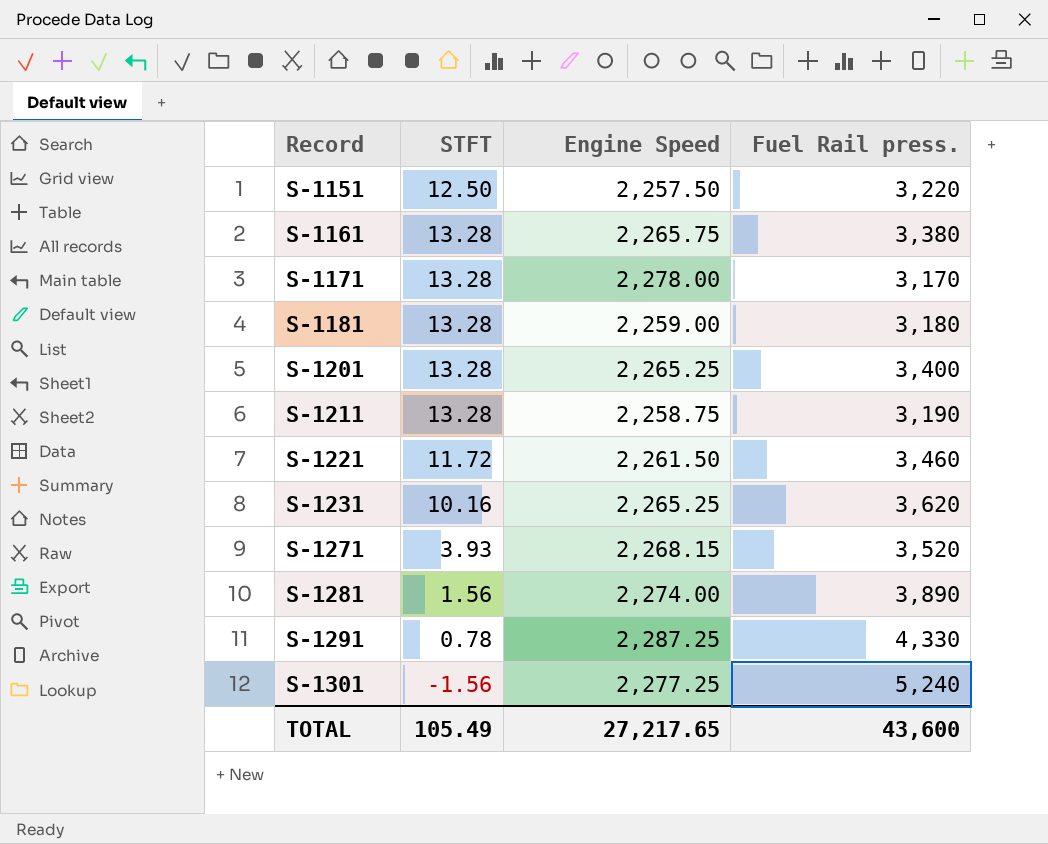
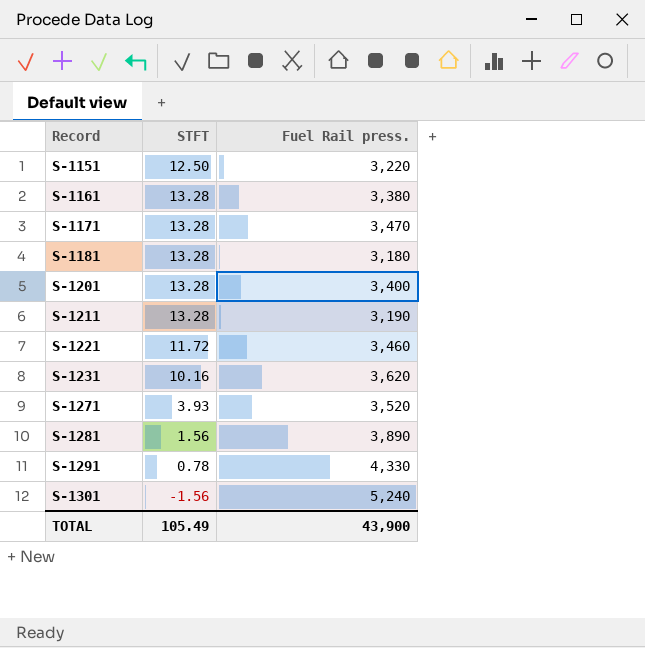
column Engine Speed | position: 3 -> none
S-1171 | Fuel Rail press.: 3,170 -> 3,470
TOTAL | Fuel Rail press.: 43,600 -> 43,900

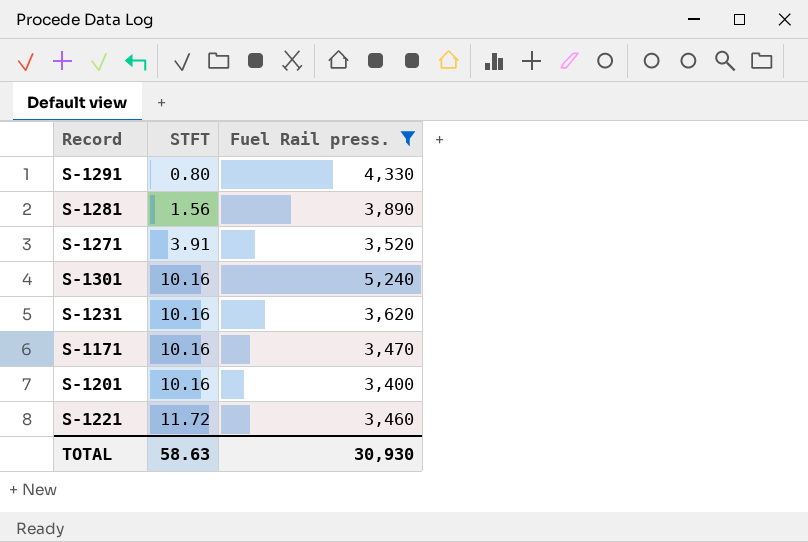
filter: none -> Fuel Rail press. >= 3,400
row order: Record ascending -> STFT ascending
S-1291 | STFT: 0.78 -> 0.80
S-1271 | STFT: 3.93 -> 3.91
S-1301 | STFT: -1.56 -> 10.16
S-1171 | STFT: 13.28 -> 10.16
S-1201 | STFT: 13.28 -> 10.16
TOTAL | STFT: 105.49 -> 58.63
TOTAL | Fuel Rail press.: 43,900 -> 30,930

